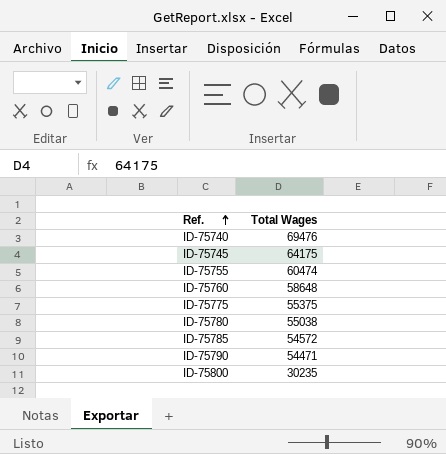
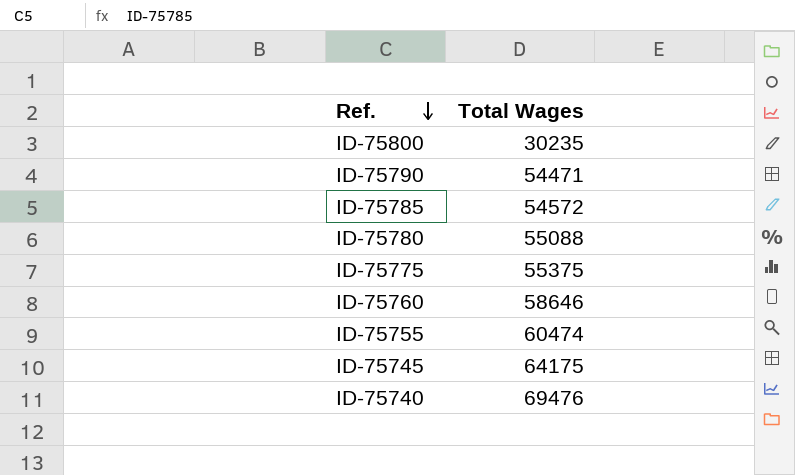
row order: Ref. ascending -> Ref. descending
ID-75780 | Total Wages: 55038 -> 55088
ID-75760 | Total Wages: 58648 -> 58646

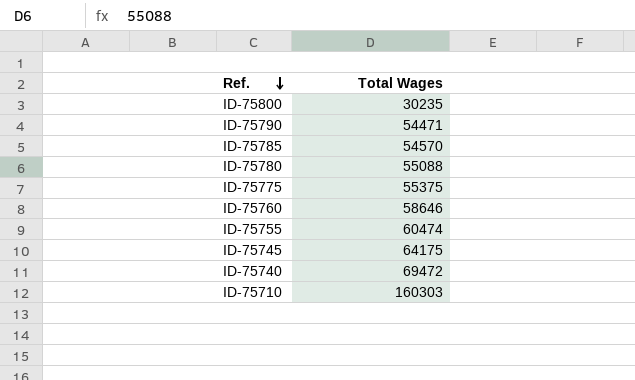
ID-75785 | Total Wages: 54572 -> 54570
ID-75740 | Total Wages: 69476 -> 69472
row ID-75710: none -> 160303

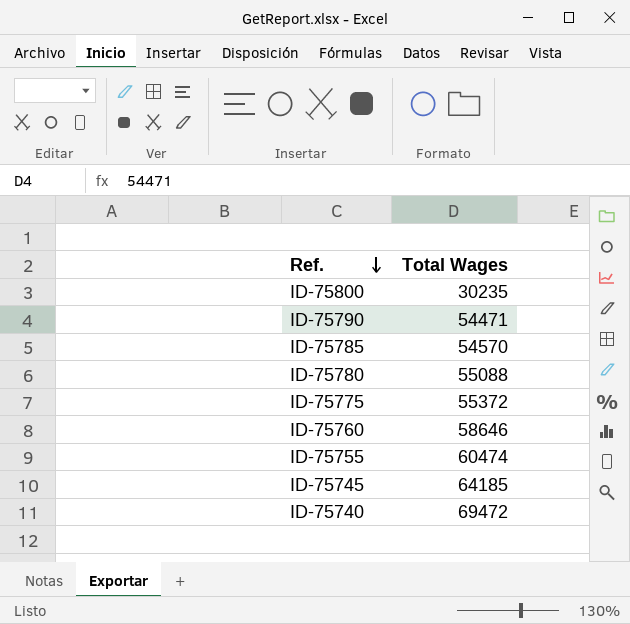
row ID-75710: 160303 -> none
ID-75775 | Total Wages: 55375 -> 55372
ID-75745 | Total Wages: 64175 -> 64185

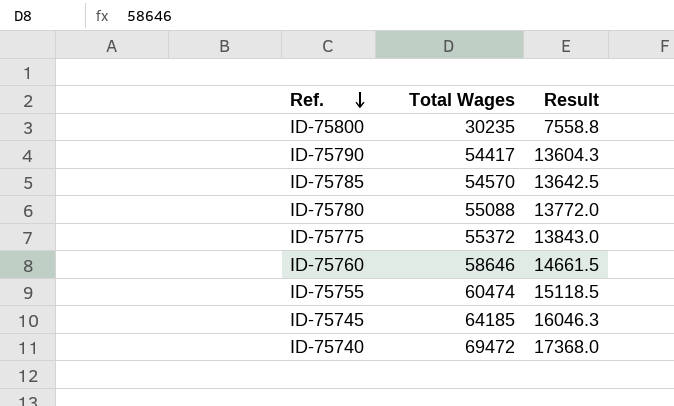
column Result | formula: none -> [Total Wages] * 0.25
ID-75790 | Total Wages: 54471 -> 54417

